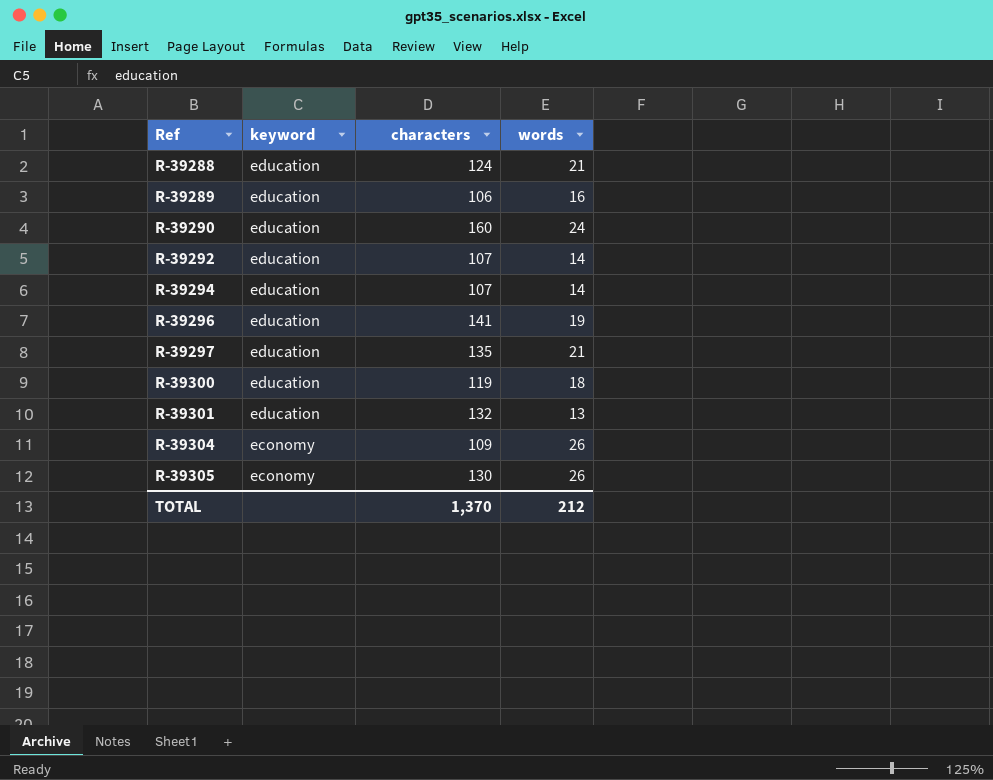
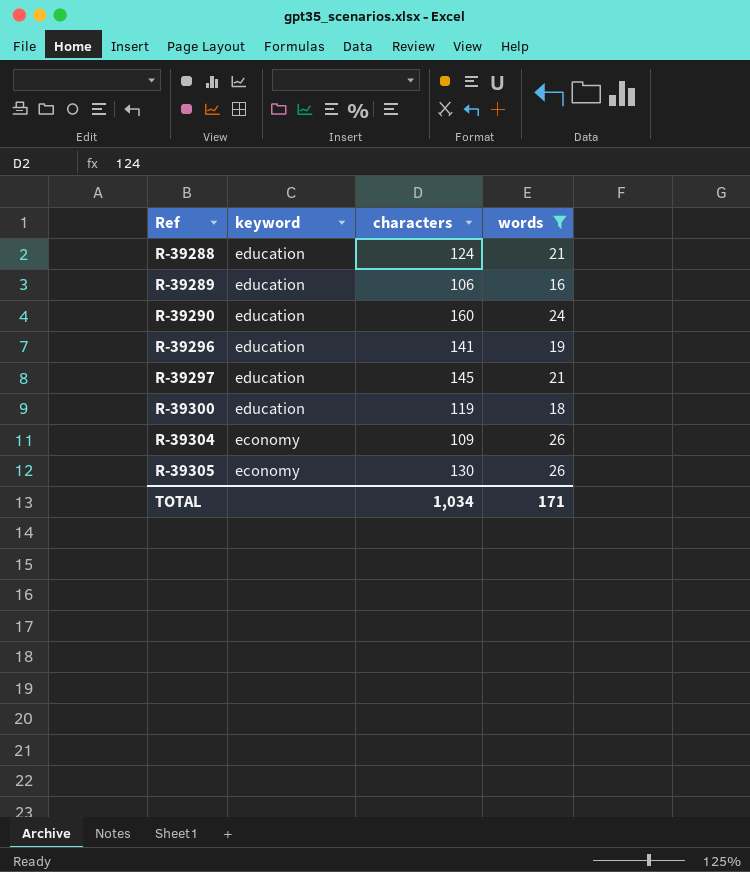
filter: none -> words >= 16
R-39297 | characters: 135 -> 145
TOTAL | characters: 1,370 -> 1,034
TOTAL | words: 212 -> 171

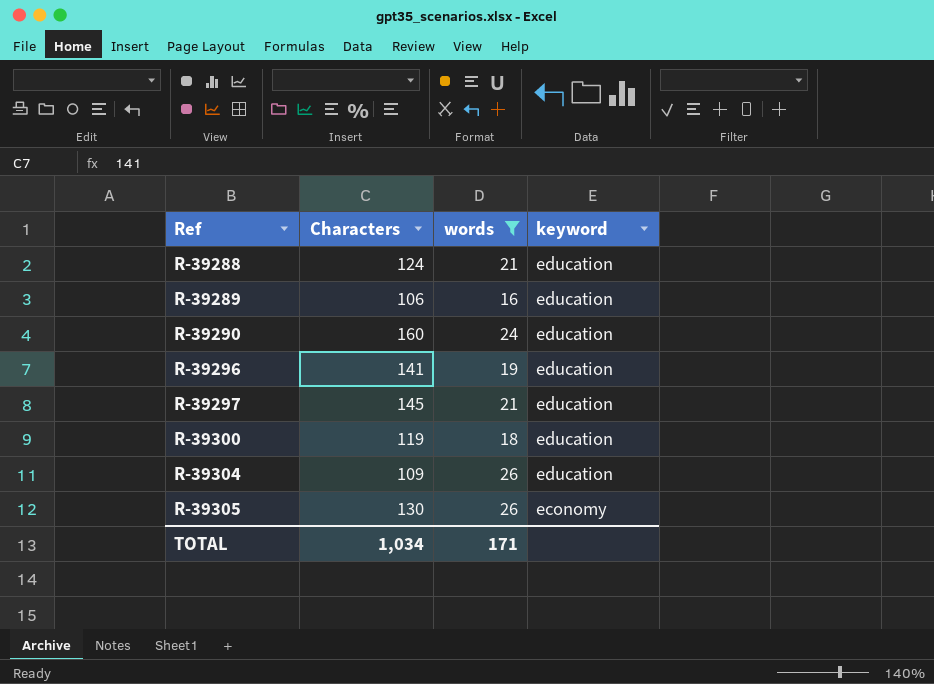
column name: characters -> Characters
column keyword | position: 2 -> 4
R-39304 | keyword: economy -> education

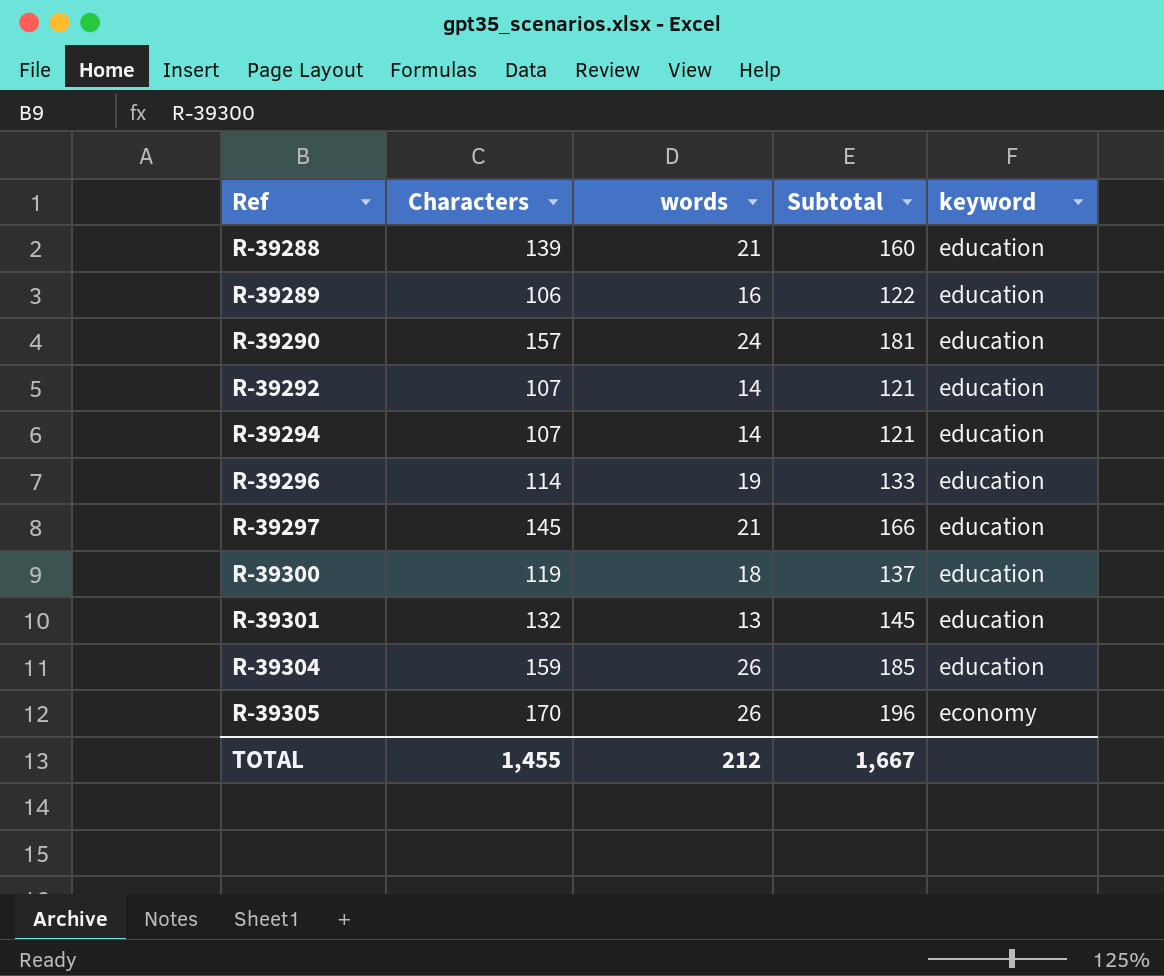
filter: words >= 16 -> none
column Subtotal | formula: none -> [Characters] + [words]
R-39288 | Characters: 124 -> 139
R-39290 | Characters: 160 -> 157
R-39296 | Characters: 141 -> 114
R-39304 | Characters: 109 -> 159
R-39305 | Characters: 130 -> 170
TOTAL | Characters: 1,034 -> 1,455
TOTAL | words: 171 -> 212

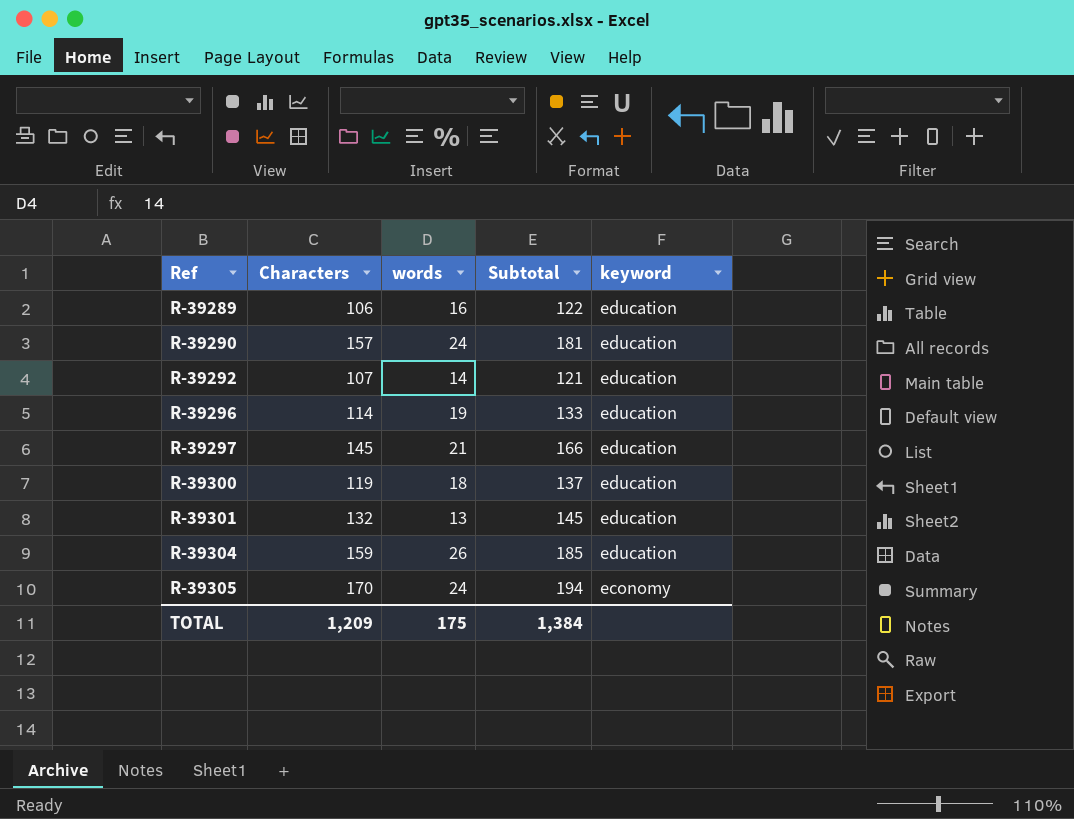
row R-39288: 139 | 21 | 160 | education -> none
row R-39294: 107 | 14 | 121 | education -> none
R-39305 | words: 26 -> 24
R-39305 | Subtotal: 196 -> 194
TOTAL | Characters: 1,455 -> 1,209
TOTAL | words: 212 -> 175
TOTAL | Subtotal: 1,667 -> 1,384

